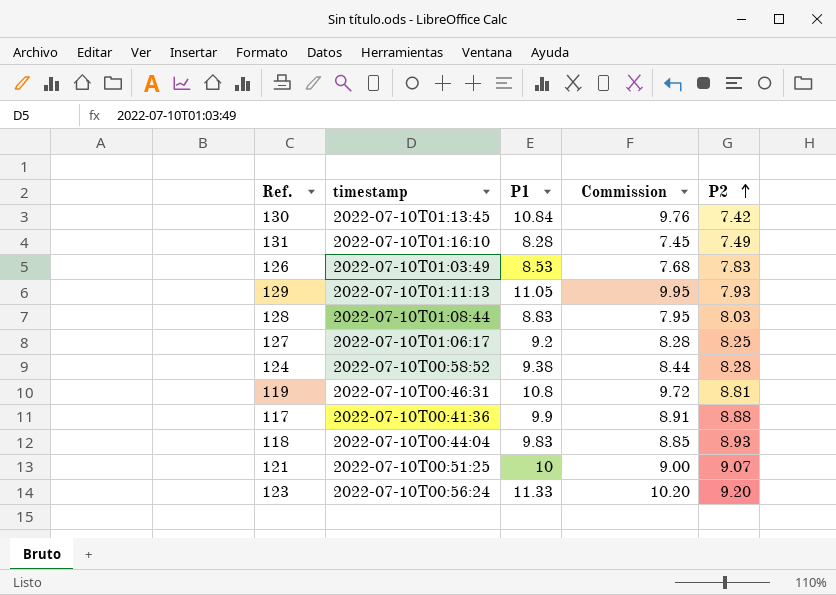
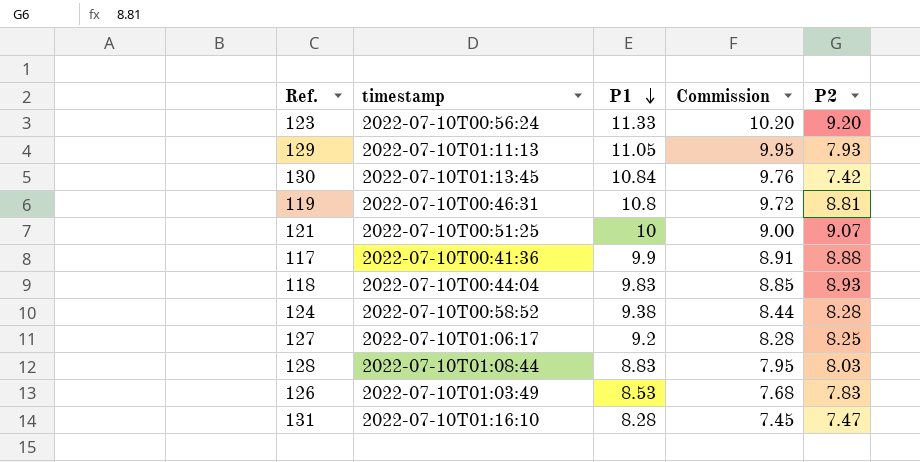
row order: P2 ascending -> P1 descending
131 | P2: 7.49 -> 7.47

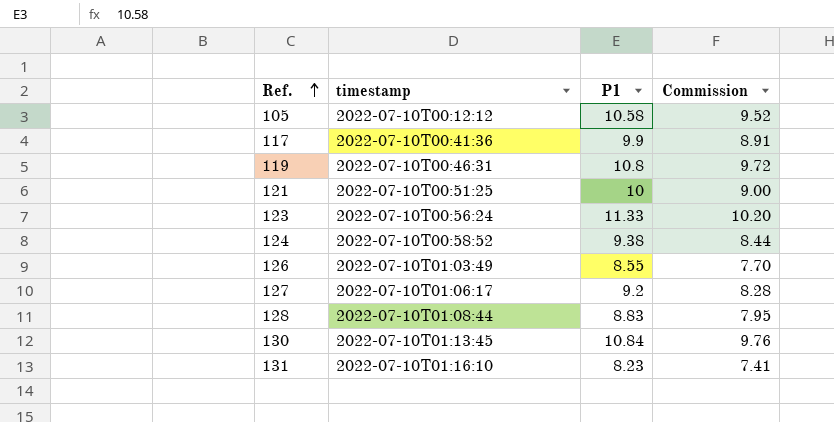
row order: P1 descending -> Ref. ascending
column P2 | position: 5 -> none
row 129: 2022-07-10T01:11:13 | 11.05 | 9.95 | 7.93 -> none
row 118: 2022-07-10T00:44:04 | 9.83 | 8.85 | 8.93 -> none
row 105: none -> 2022-07-10T00:12:12 | 10.58 | 9.52
126 | P1: 8.53 -> 8.55
126 | Commission: 7.68 -> 7.70
131 | P1: 8.28 -> 8.23
131 | Commission: 7.45 -> 7.41

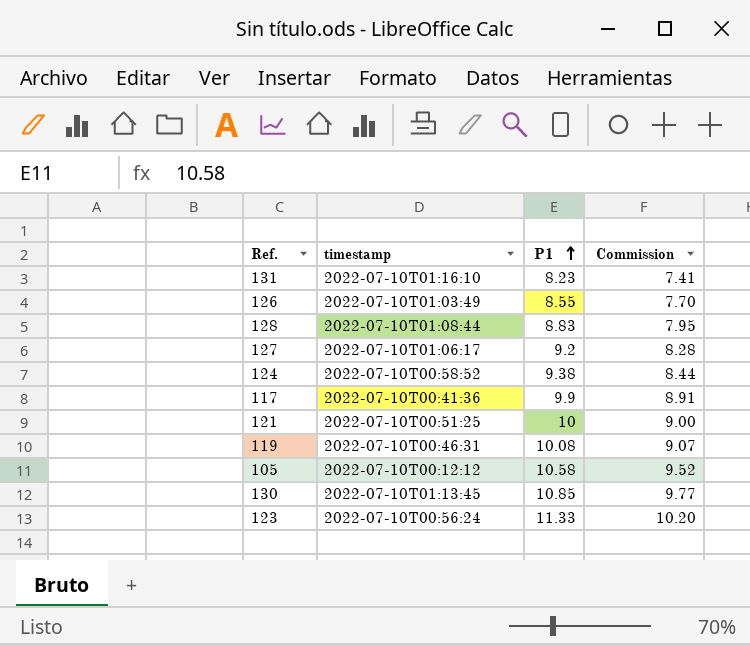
row order: Ref. ascending -> P1 ascending
119 | P1: 10.8 -> 10.08
119 | Commission: 9.72 -> 9.07
130 | P1: 10.84 -> 10.85
130 | Commission: 9.76 -> 9.77

